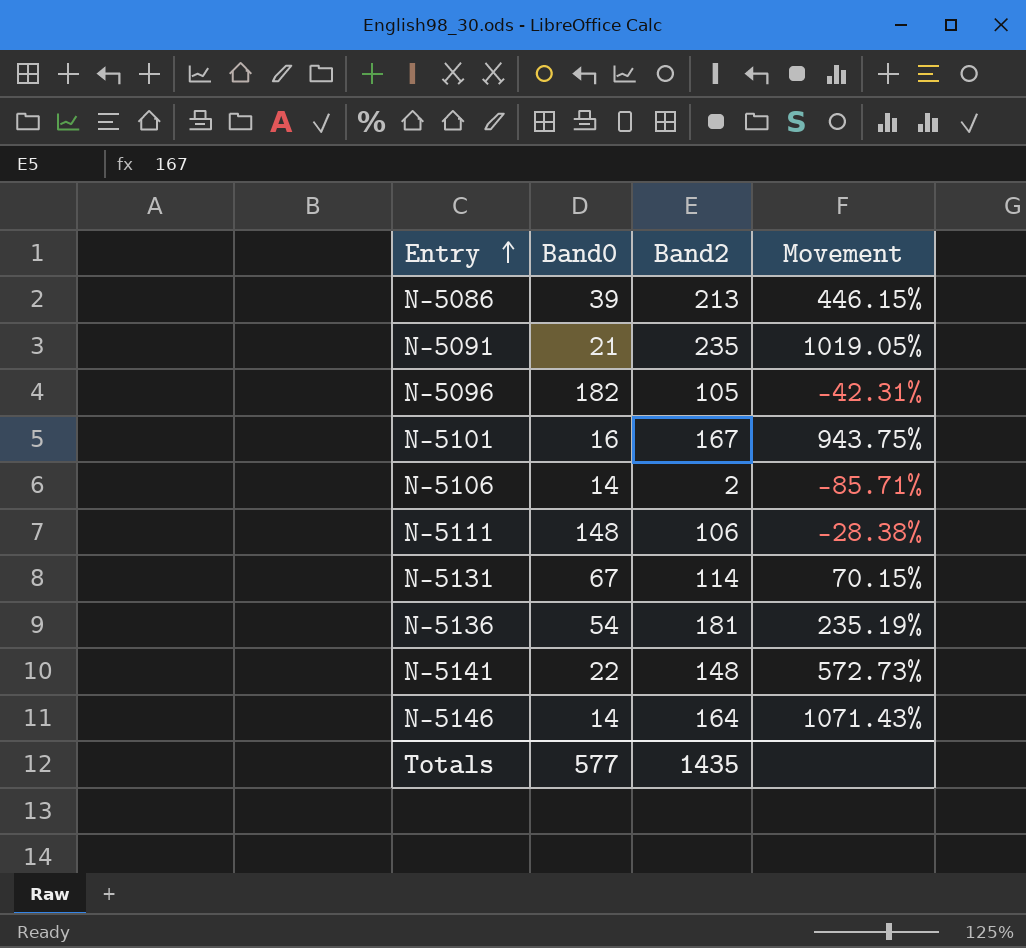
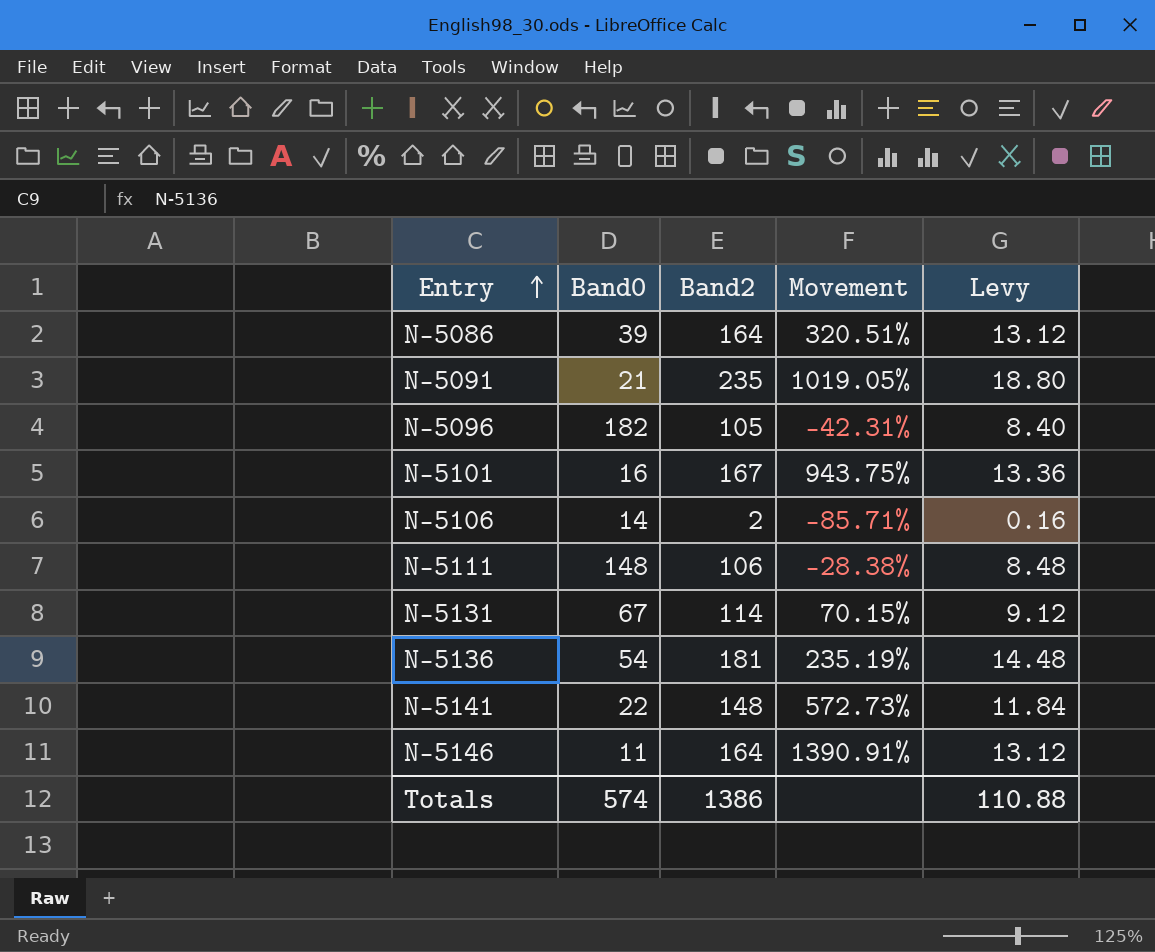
column Levy | formula: none -> [Band2] * 0.08
N-5086 | Band2: 213 -> 164
N-5086 | Movement: 446.15% -> 320.51%
N-5146 | Band0: 14 -> 11
N-5146 | Movement: 1071.43% -> 1390.91%
Totals | Band0: 577 -> 574
Totals | Band2: 1435 -> 1386

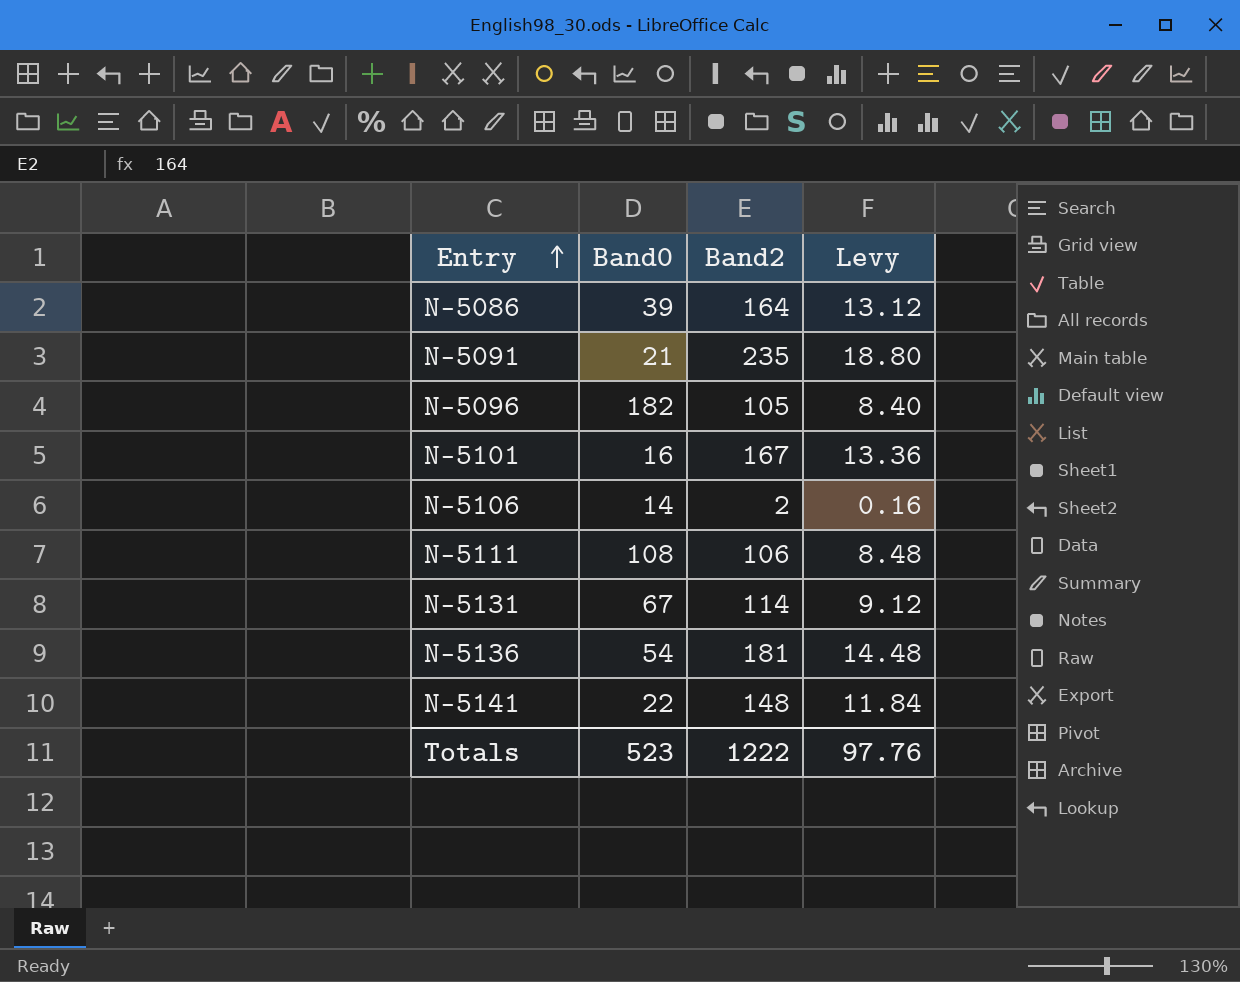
column Movement | formula: ([Band2] - [Band0]) / [Band0] -> none
row N-5146: 11 | 164 | 1390.91% | 13.12 -> none
N-5111 | Band0: 148 -> 108
Totals | Band0: 574 -> 523
Totals | Band2: 1386 -> 1222
Totals | Levy: 110.88 -> 97.76

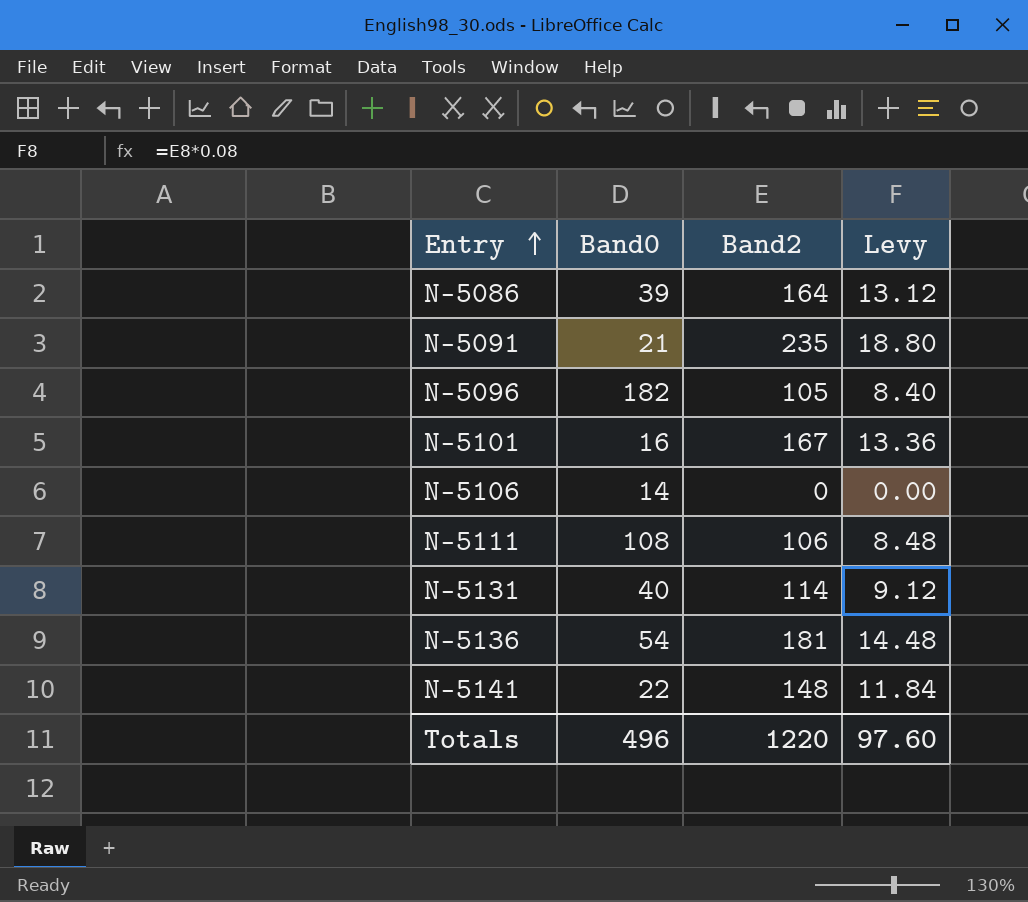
N-5106 | Band2: 2 -> 0
N-5106 | Levy: 0.16 -> 0.00
N-5131 | Band0: 67 -> 40
Totals | Band0: 523 -> 496
Totals | Band2: 1222 -> 1220
Totals | Levy: 97.76 -> 97.60

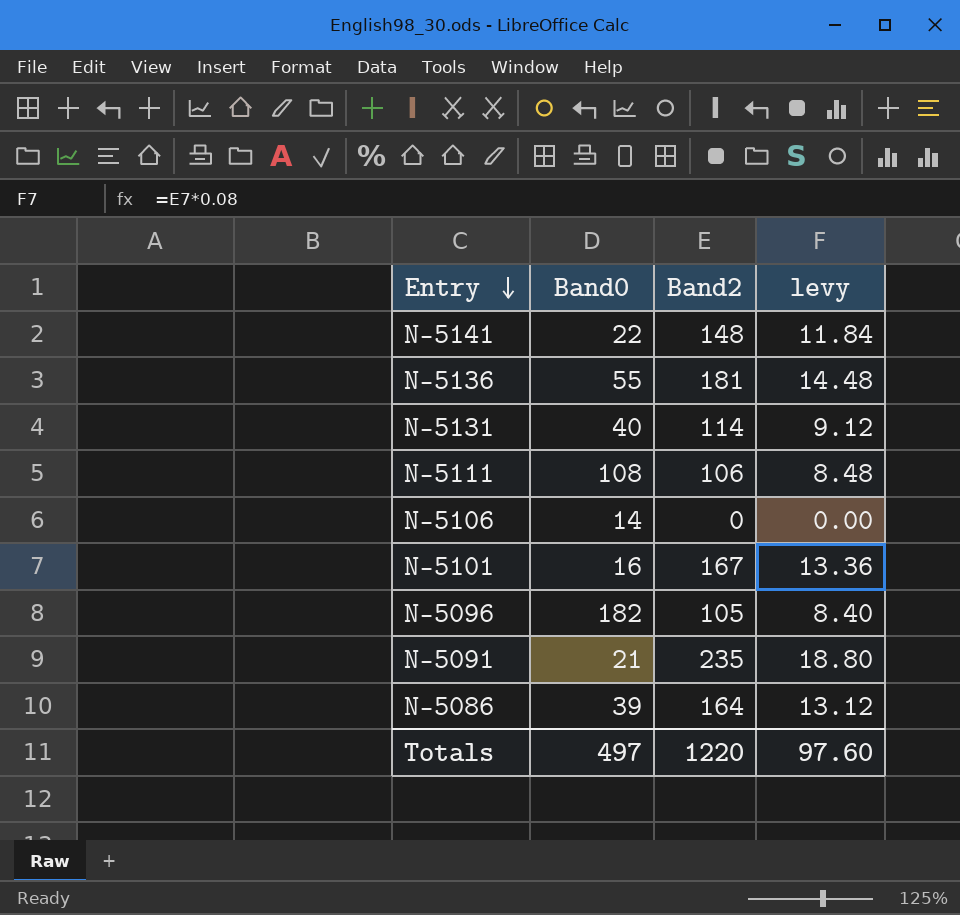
row order: Entry ascending -> Entry descending
column name: Levy -> levy
N-5136 | Band0: 54 -> 55
Totals | Band0: 496 -> 497

